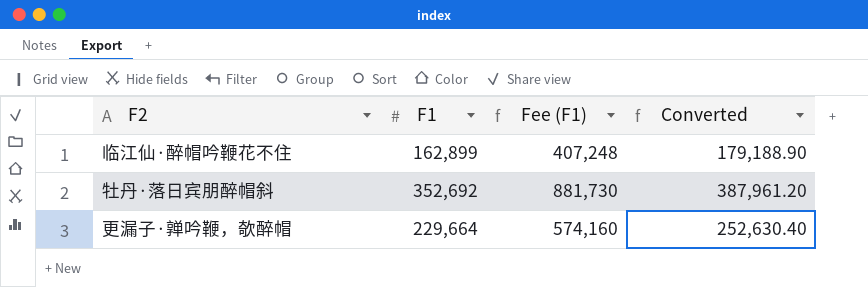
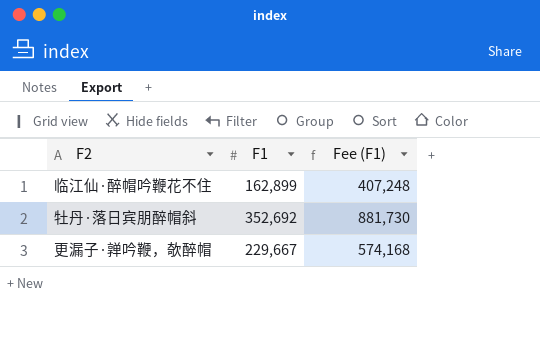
column Converted | formula: [F1] * 1.1 -> none
更漏子·亸吟鞭，欹醉帽 | F1: 229,664 -> 229,667
更漏子·亸吟鞭，欹醉帽 | Fee (F1): 574,160 -> 574,168

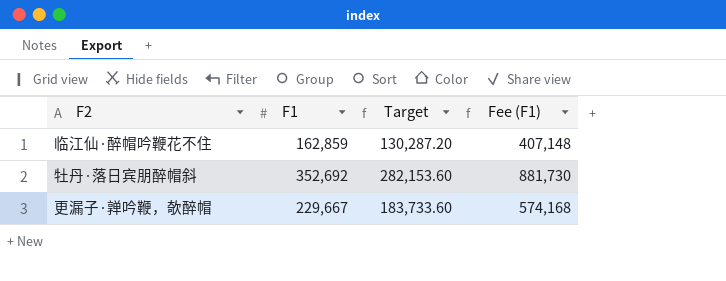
column Target | formula: none -> [F1] * 0.8
临江仙·醉帽吟鞭花不住 | F1: 162,899 -> 162,859
临江仙·醉帽吟鞭花不住 | Fee (F1): 407,248 -> 407,148

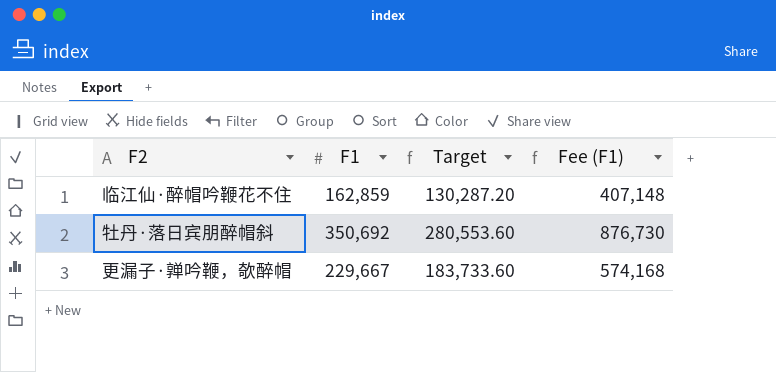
牡丹·落日宾朋醉帽斜 | F1: 352,692 -> 350,692
牡丹·落日宾朋醉帽斜 | Target: 282,153.60 -> 280,553.60
牡丹·落日宾朋醉帽斜 | Fee (F1): 881,730 -> 876,730

